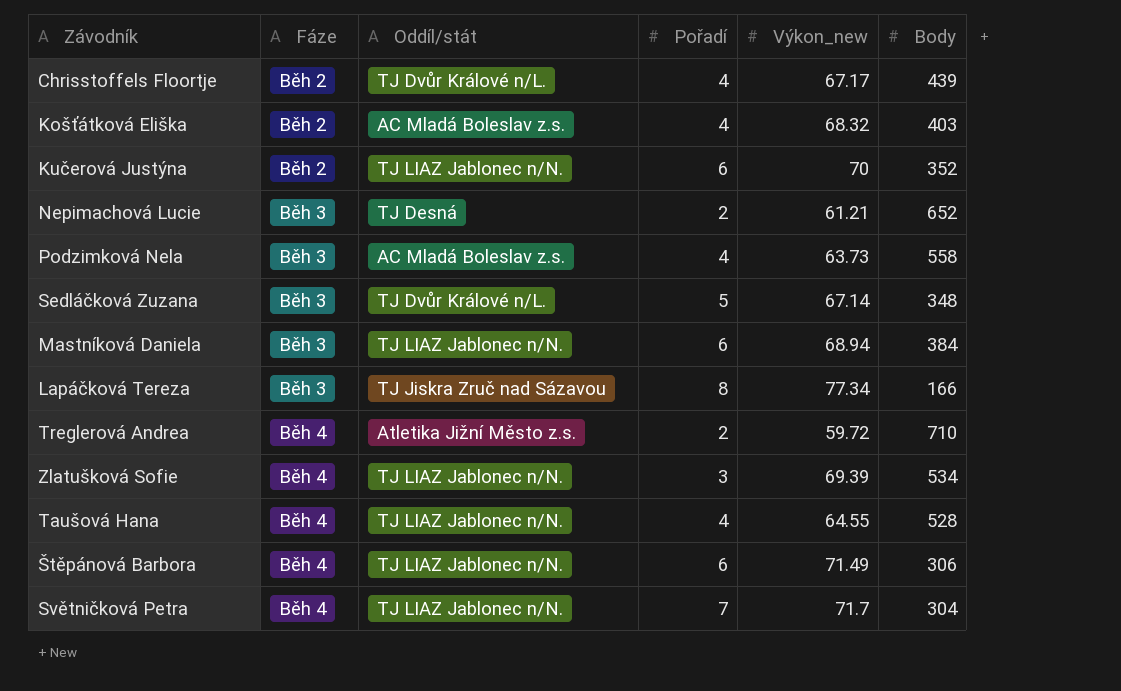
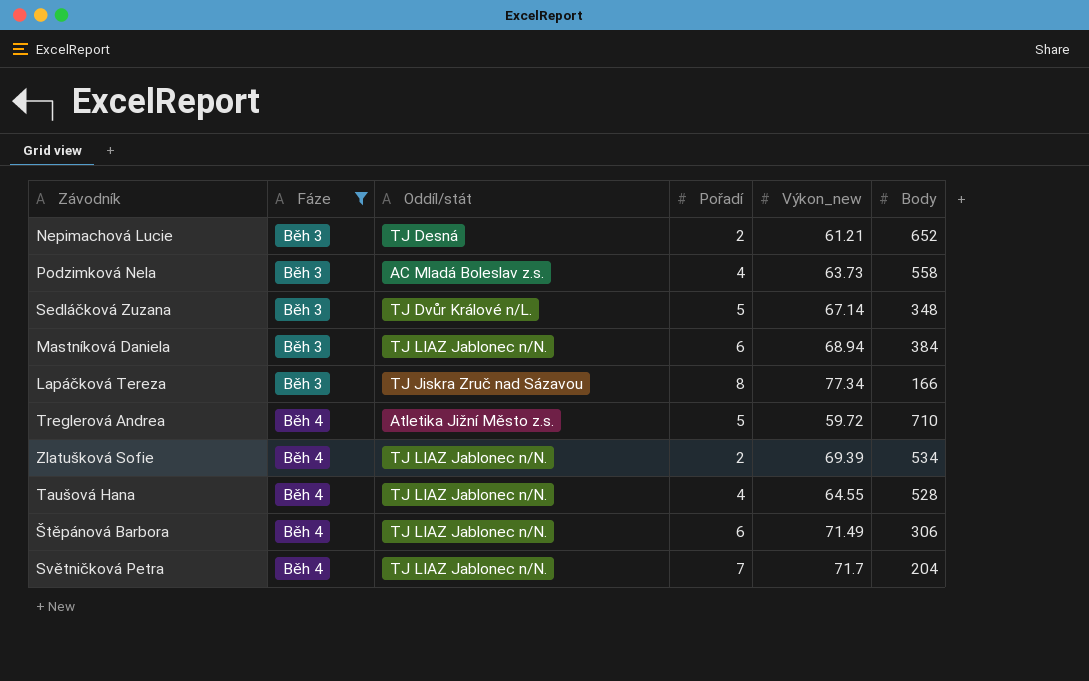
filter: none -> Fáze != Běh 2
Treglerová Andrea | Pořadí: 2 -> 5
Zlatušková Sofie | Pořadí: 3 -> 2
Světničková Petra | Body: 304 -> 204

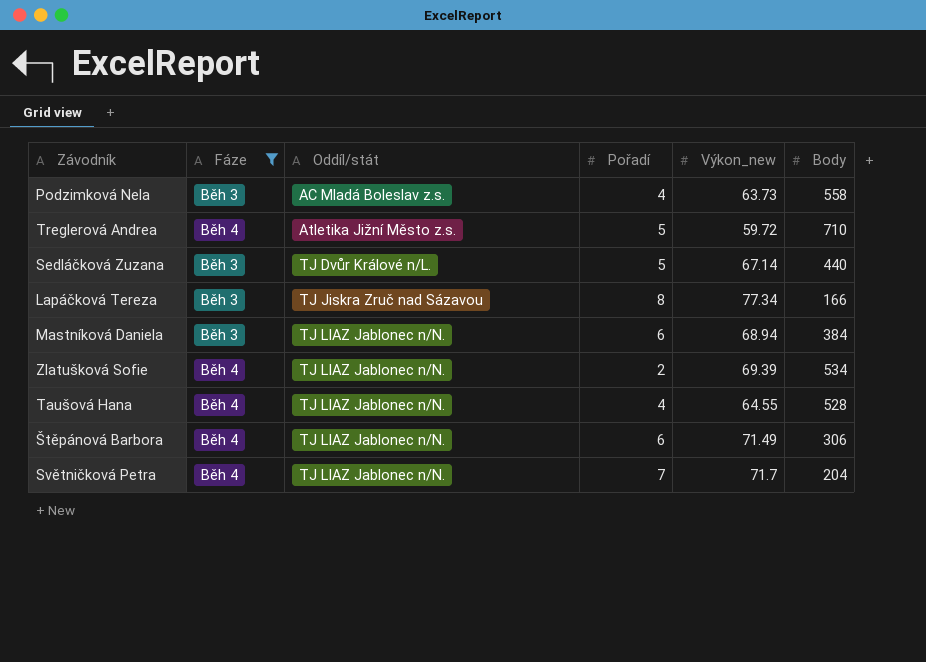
row order: Fáze ascending -> Oddíl/stát ascending
row Nepimachová Lucie: Běh 3 | TJ Desná | 2 | 61.21 | 652 -> none
Sedláčková Zuzana | Body: 348 -> 440

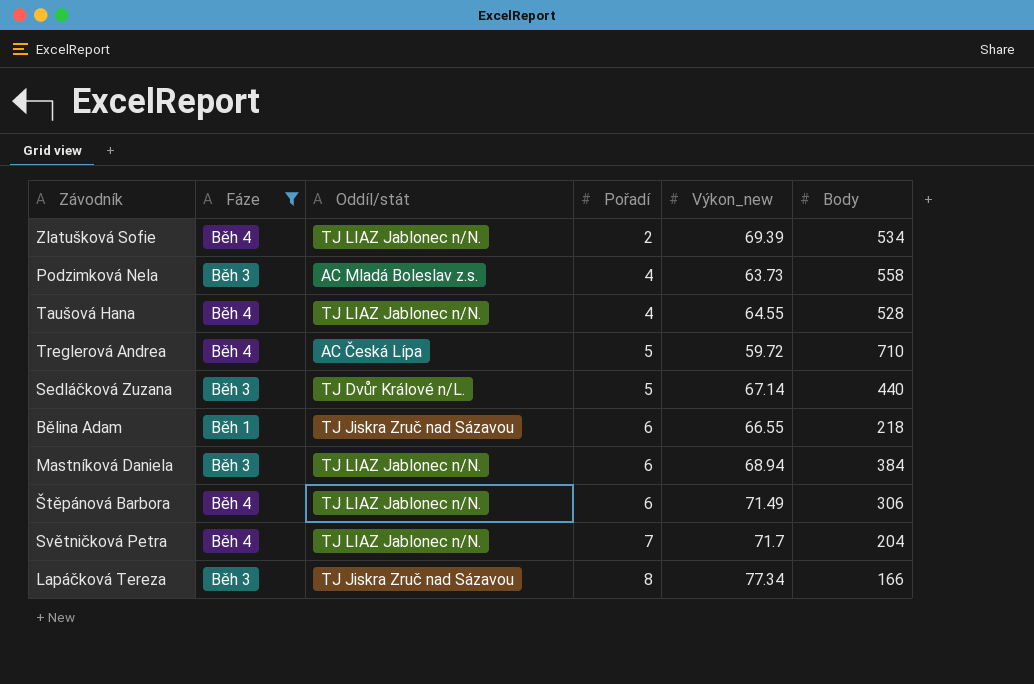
row order: Oddíl/stát ascending -> Pořadí ascending
Treglerová Andrea | Oddíl/stát: Atletika Jižní Město z.s. -> AC Česká Lípa
row Bělina Adam: none -> Běh 1 | TJ Jiskra Zruč nad Sázavou | 6 | 66.55 | 218

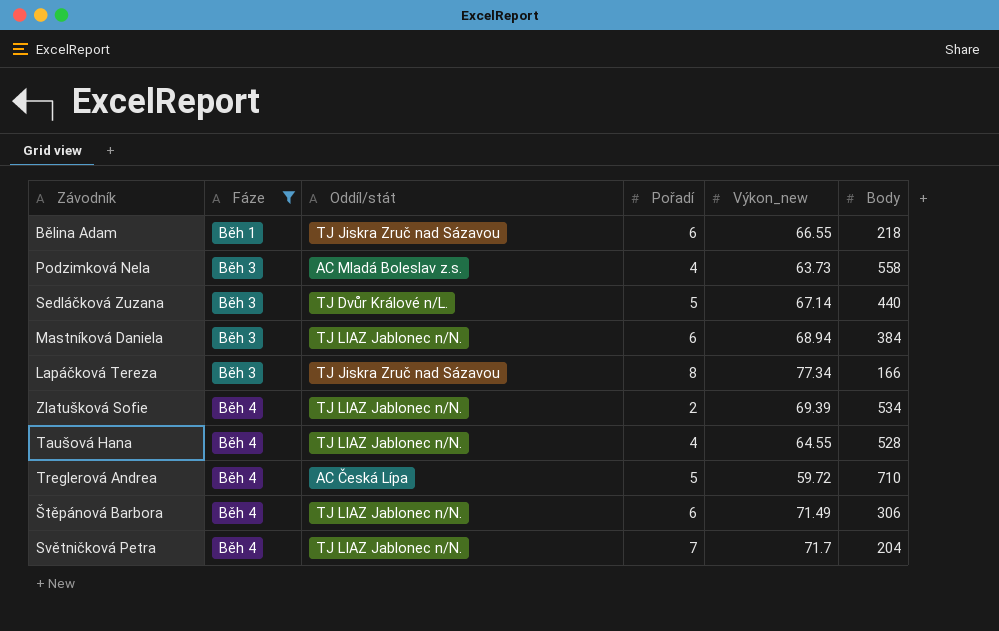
row order: Pořadí ascending -> Fáze ascending

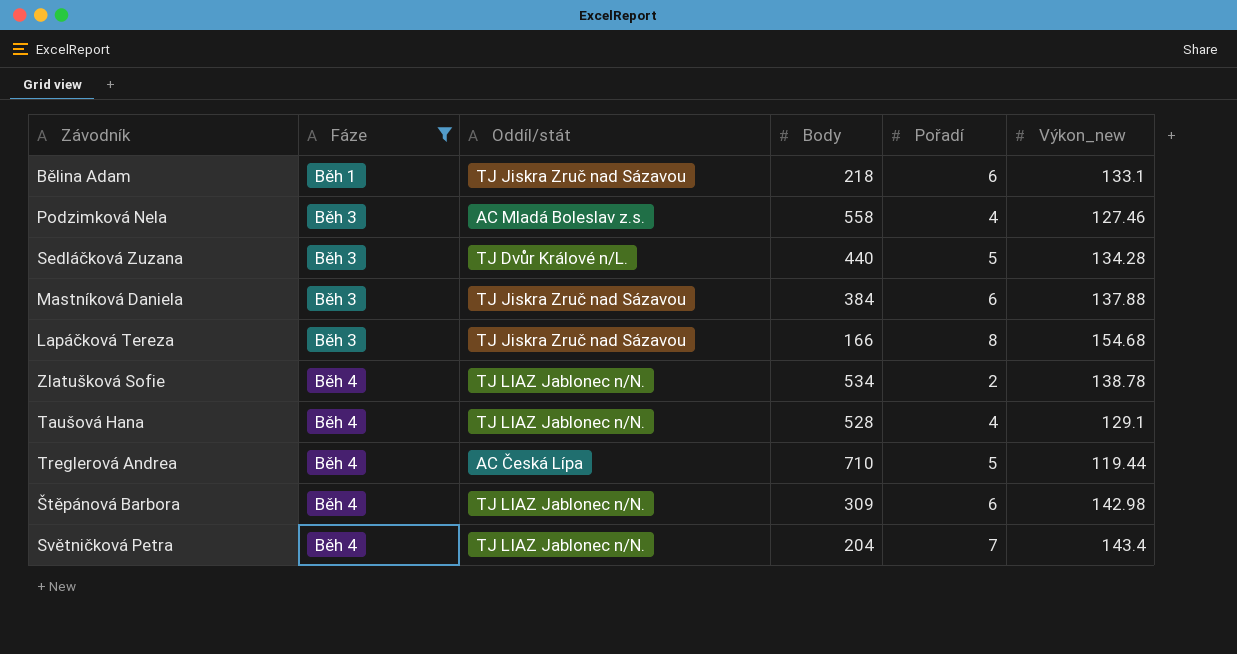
column Body | position: 6 -> 4
Bělina Adam | Výkon_new: 66.55 -> 133.1
Podzimková Nela | Výkon_new: 63.73 -> 127.46
Sedláčková Zuzana | Výkon_new: 67.14 -> 134.28
Mastníková Daniela | Oddíl/stát: TJ LIAZ Jablonec n/N. -> TJ Jiskra Zruč nad Sázavou
Mastníková Daniela | Výkon_new: 68.94 -> 137.88
Lapáčková Tereza | Výkon_new: 77.34 -> 154.68
Zlatušková Sofie | Výkon_new: 69.39 -> 138.78
Taušová Hana | Výkon_new: 64.55 -> 129.1
Treglerová Andrea | Výkon_new: 59.72 -> 119.44
Štěpánová Barbora | Body: 306 -> 309
Štěpánová Barbora | Výkon_new: 71.49 -> 142.98
Světničková Petra | Výkon_new: 71.7 -> 143.4

